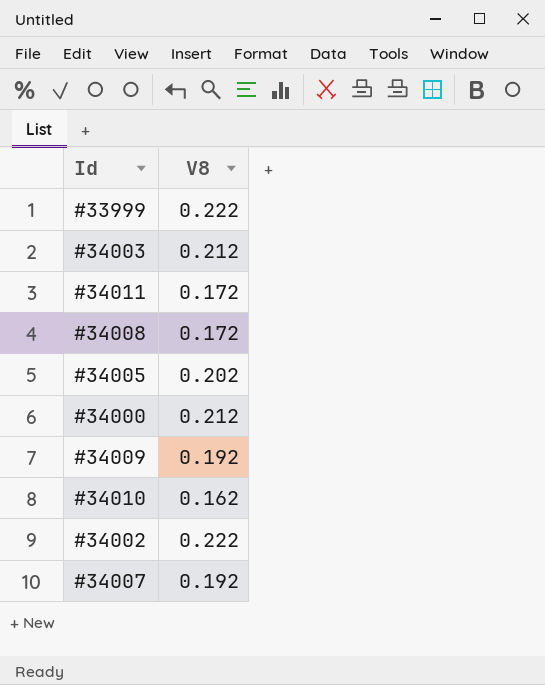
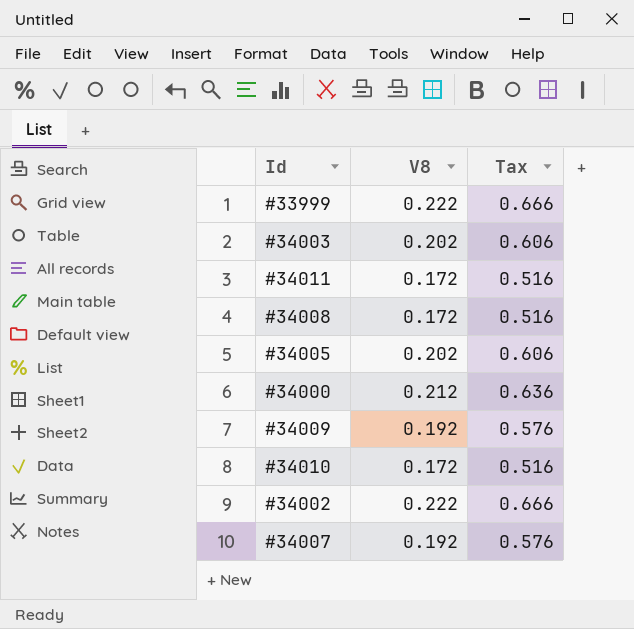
column Tax | formula: none -> [V8] * 3
#34003 | V8: 0.212 -> 0.202
#34010 | V8: 0.162 -> 0.172

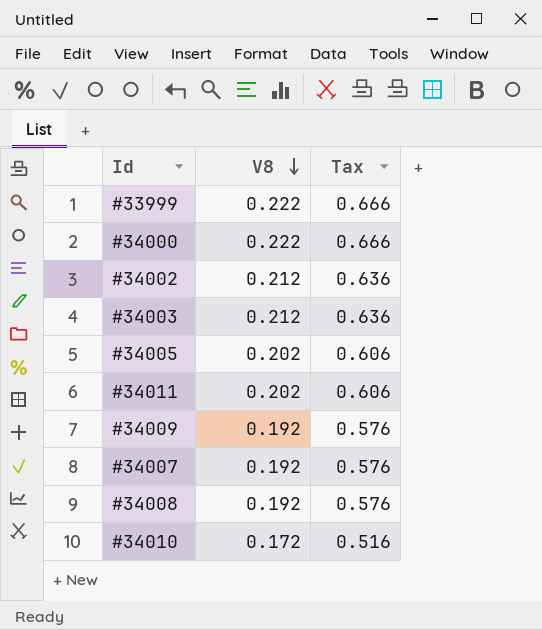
row order: none -> V8 descending
#34000 | V8: 0.212 -> 0.222
#34000 | Tax: 0.636 -> 0.666
#34002 | V8: 0.222 -> 0.212
#34002 | Tax: 0.666 -> 0.636
#34003 | V8: 0.202 -> 0.212
#34003 | Tax: 0.606 -> 0.636
#34011 | V8: 0.172 -> 0.202
#34011 | Tax: 0.516 -> 0.606
#34008 | V8: 0.172 -> 0.192
#34008 | Tax: 0.516 -> 0.576

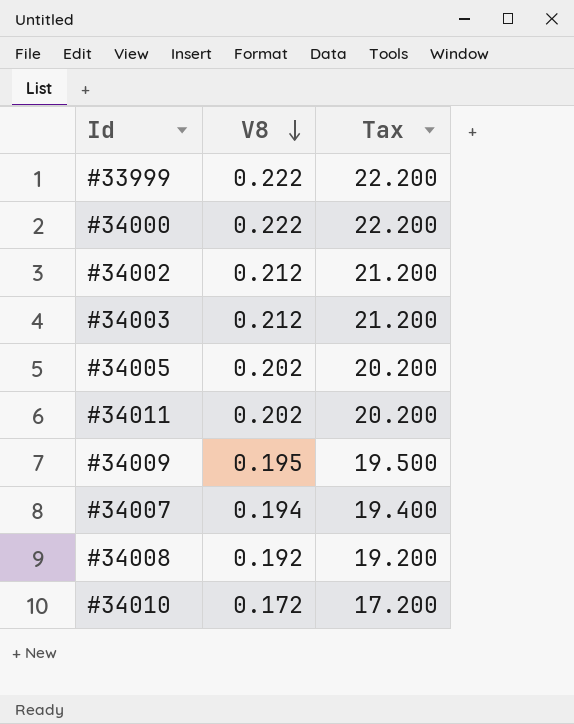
column Tax | formula: [V8] * 3 -> [V8] * 100
#34009 | V8: 0.192 -> 0.195
#34007 | V8: 0.192 -> 0.194

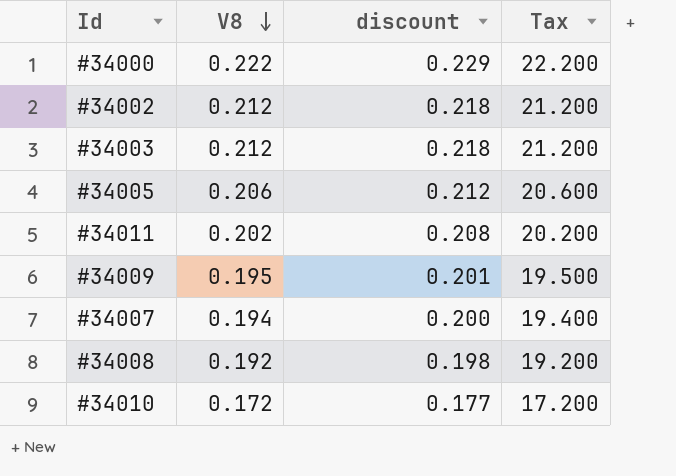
column discount | formula: none -> [V8] * 1.03
row #33999: 0.222 | 22.200 -> none
#34005 | V8: 0.202 -> 0.206
#34005 | Tax: 20.200 -> 20.600

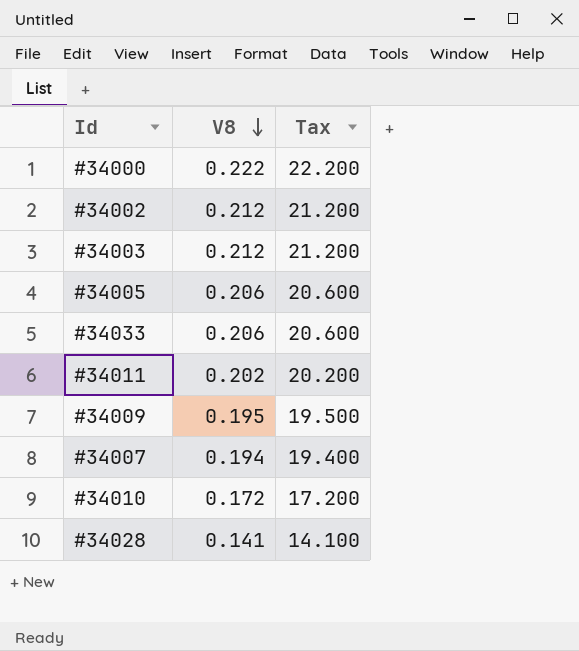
column discount | formula: [V8] * 1.03 -> none
row #34008: 0.192 | 0.198 | 19.200 -> none
row #34033: none -> 0.206 | 20.600
row #34028: none -> 0.141 | 14.100

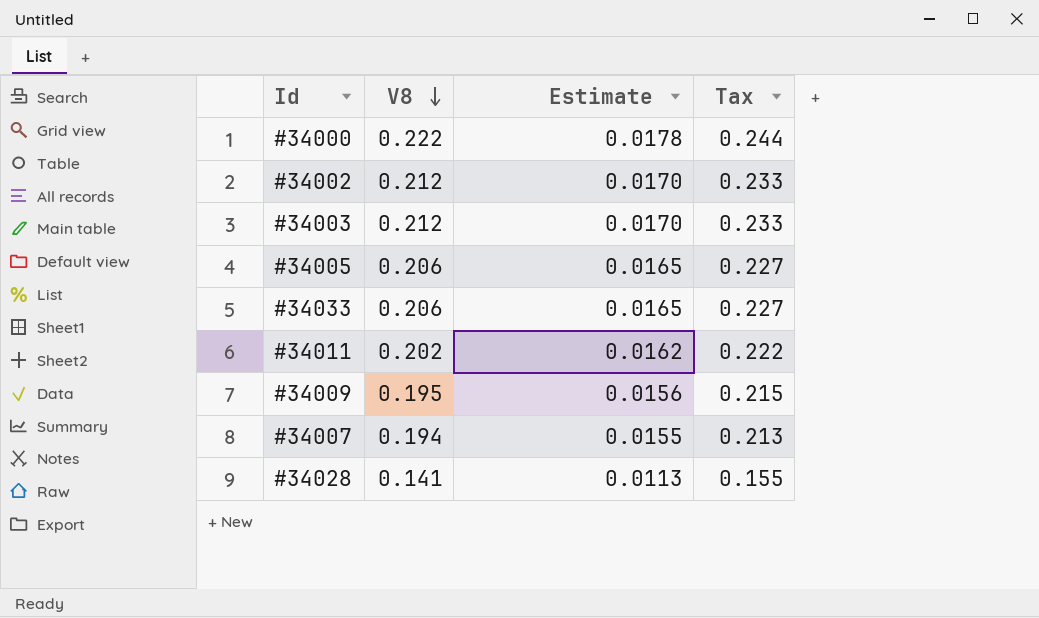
column Estimate | formula: none -> [V8] * 0.08
column Tax | formula: [V8] * 100 -> [V8] * 1.1
row #34010: 0.172 | 17.200 -> none

